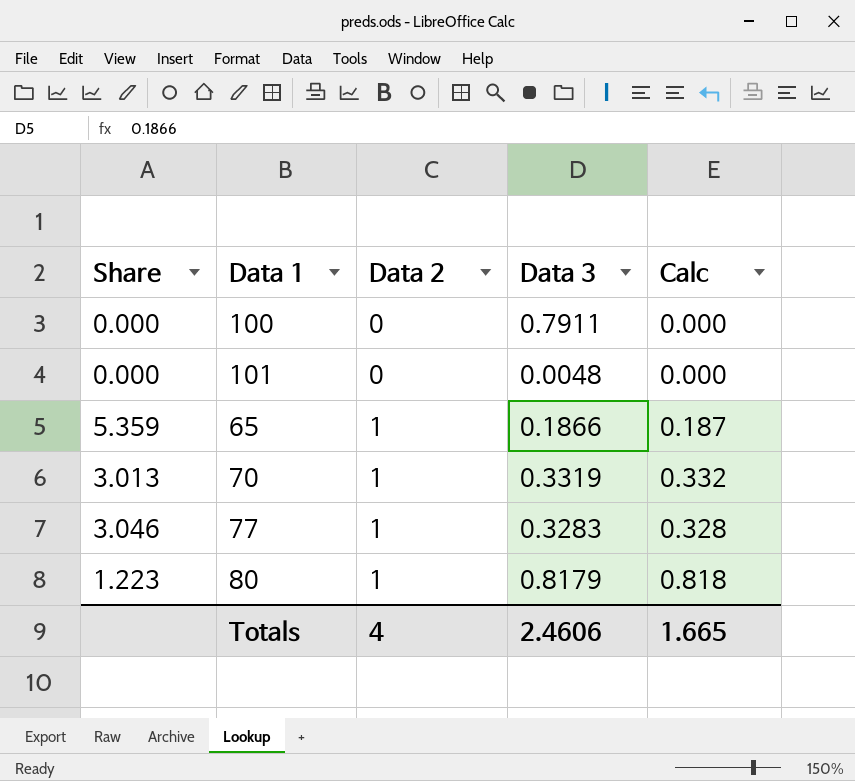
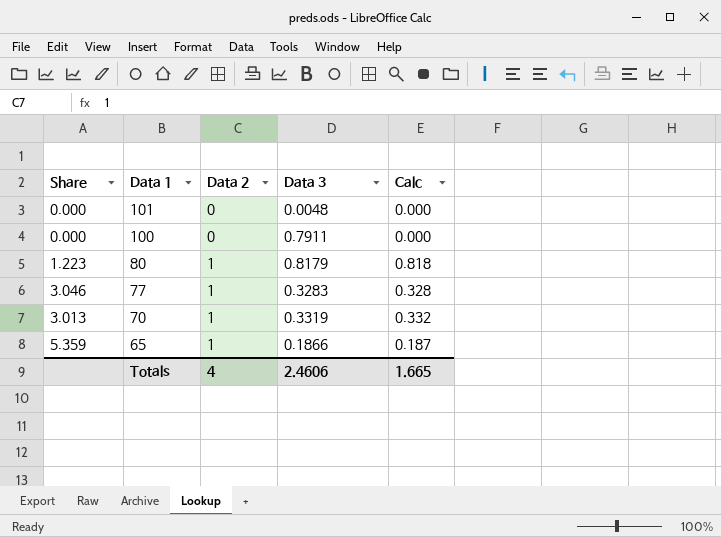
row order: Data 2 ascending -> Data 1 descending

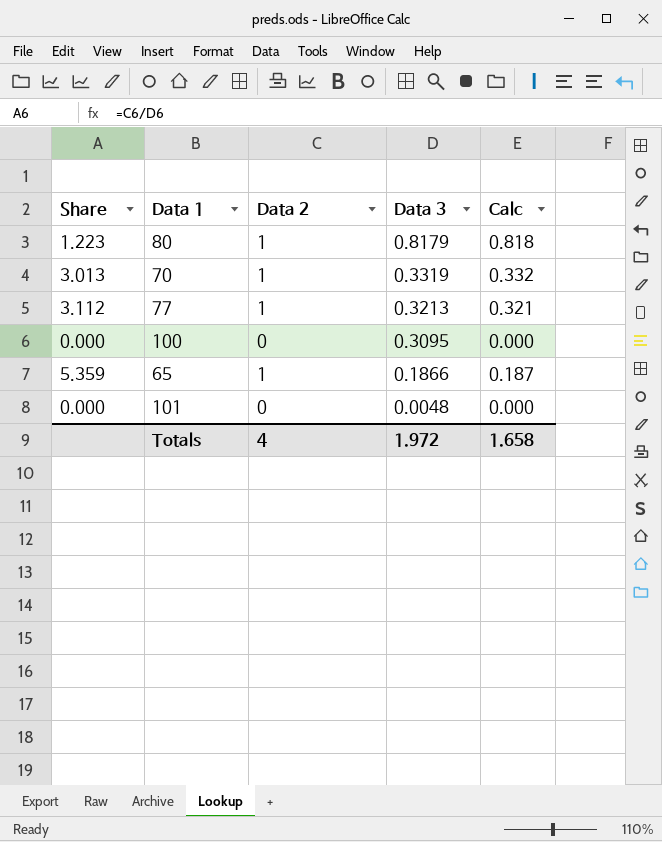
row order: Data 1 descending -> Data 3 descending
77 | Share: 3.046 -> 3.112
77 | Data 3: 0.3283 -> 0.3213
77 | Calc: 0.328 -> 0.321
100 | Data 3: 0.7911 -> 0.3095
Totals | Data 3: 2.4606 -> 1.972
Totals | Calc: 1.665 -> 1.658

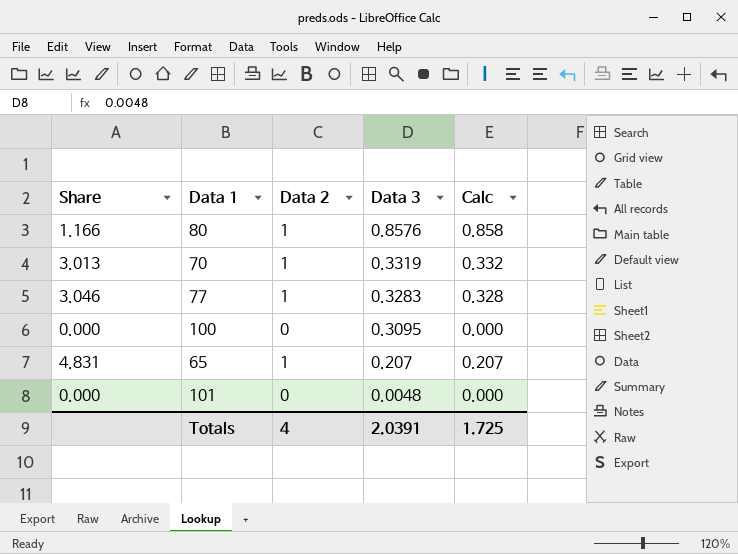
80 | Share: 1.223 -> 1.166
80 | Data 3: 0.8179 -> 0.8576
80 | Calc: 0.818 -> 0.858
77 | Share: 3.112 -> 3.046
77 | Data 3: 0.3213 -> 0.3283
77 | Calc: 0.321 -> 0.328
65 | Share: 5.359 -> 4.831
65 | Data 3: 0.1866 -> 0.207
65 | Calc: 0.187 -> 0.207
Totals | Data 3: 1.972 -> 2.0391
Totals | Calc: 1.658 -> 1.725

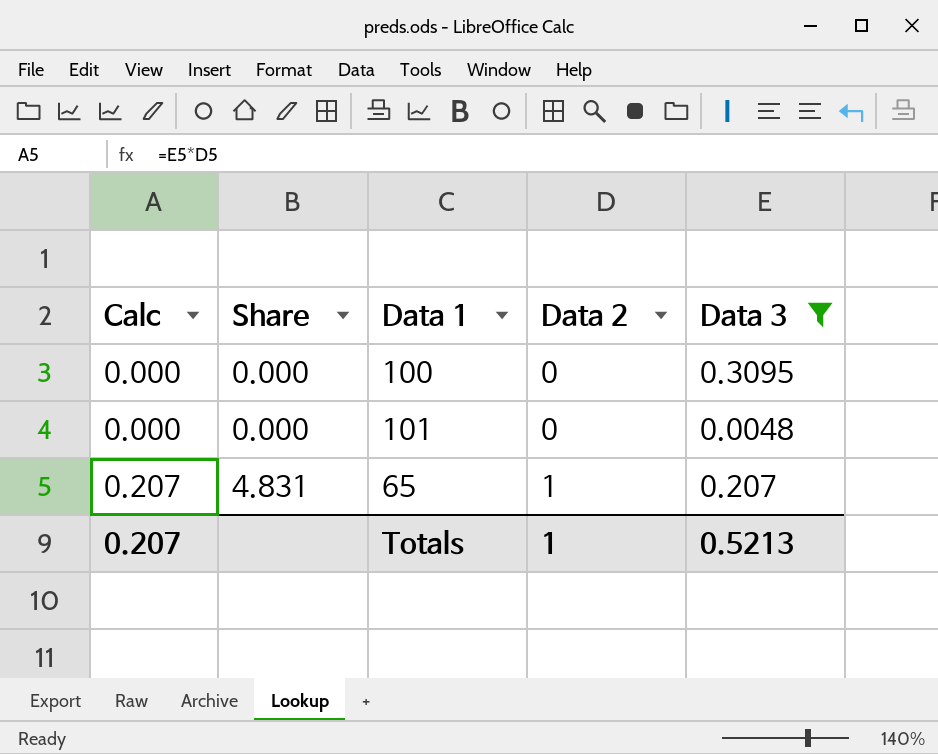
filter: none -> Data 3 <= 0.3095
row order: Data 3 descending -> Calc ascending
column Calc | position: 5 -> 1
Totals | Calc: 1.725 -> 0.207
Totals | Data 2: 4 -> 1
Totals | Data 3: 2.0391 -> 0.5213

